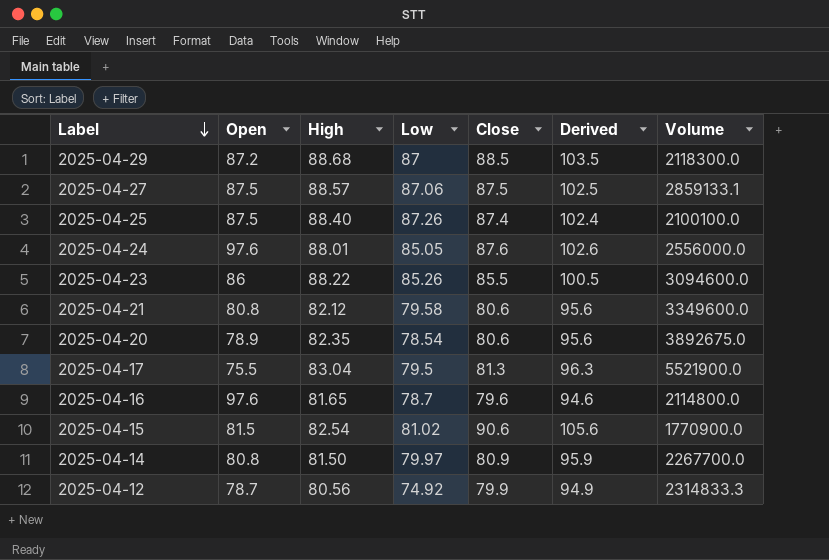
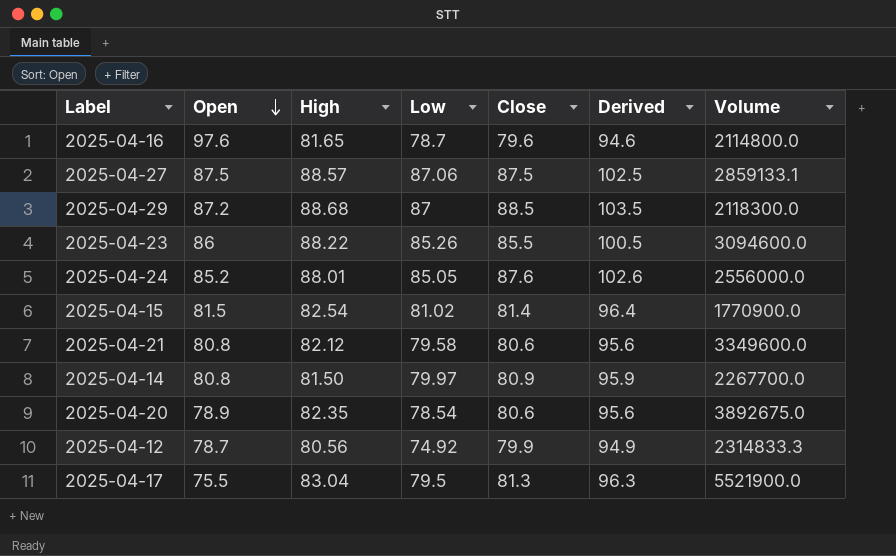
row order: Label descending -> Open descending
row 2025-04-25: 87.5 | 88.40 | 87.26 | 87.4 | 102.4 | 2100100.0 -> none
2025-04-24 | Open: 97.6 -> 85.2
2025-04-15 | Close: 90.6 -> 81.4
2025-04-15 | Derived: 105.6 -> 96.4

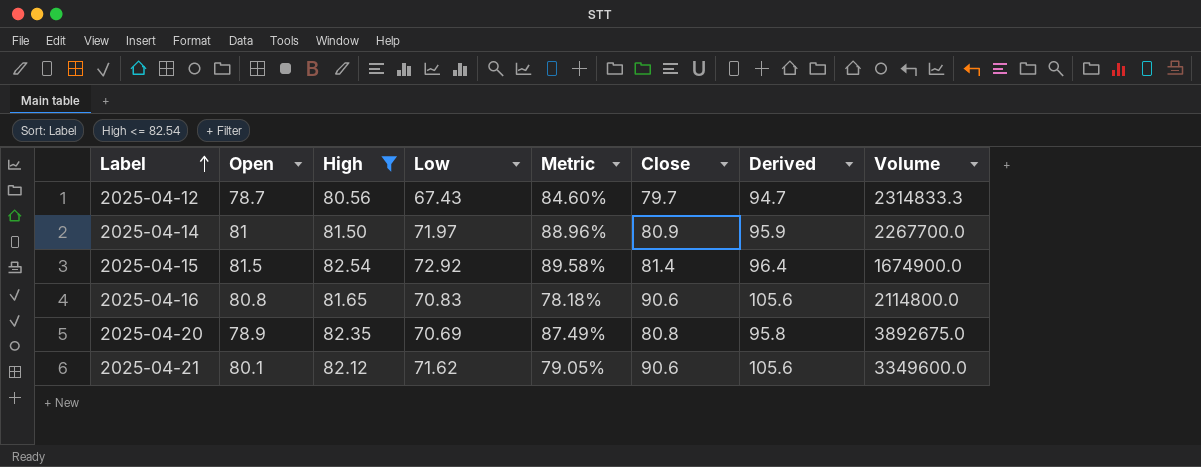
filter: none -> High <= 82.54
row order: Open descending -> Label ascending
column Metric | formula: none -> [Low] / [Close]
2025-04-12 | Low: 74.92 -> 67.43
2025-04-12 | Close: 79.9 -> 79.7
2025-04-12 | Derived: 94.9 -> 94.7
2025-04-14 | Open: 80.8 -> 81
2025-04-14 | Low: 79.97 -> 71.97
2025-04-15 | Low: 81.02 -> 72.92
2025-04-15 | Volume: 1770900.0 -> 1674900.0
2025-04-16 | Open: 97.6 -> 80.8
2025-04-16 | Low: 78.7 -> 70.83
2025-04-16 | Close: 79.6 -> 90.6
2025-04-16 | Derived: 94.6 -> 105.6
2025-04-20 | Low: 78.54 -> 70.69
2025-04-20 | Close: 80.6 -> 80.8
2025-04-20 | Derived: 95.6 -> 95.8
2025-04-21 | Open: 80.8 -> 80.1
2025-04-21 | Low: 79.58 -> 71.62
2025-04-21 | Close: 80.6 -> 90.6
2025-04-21 | Derived: 95.6 -> 105.6

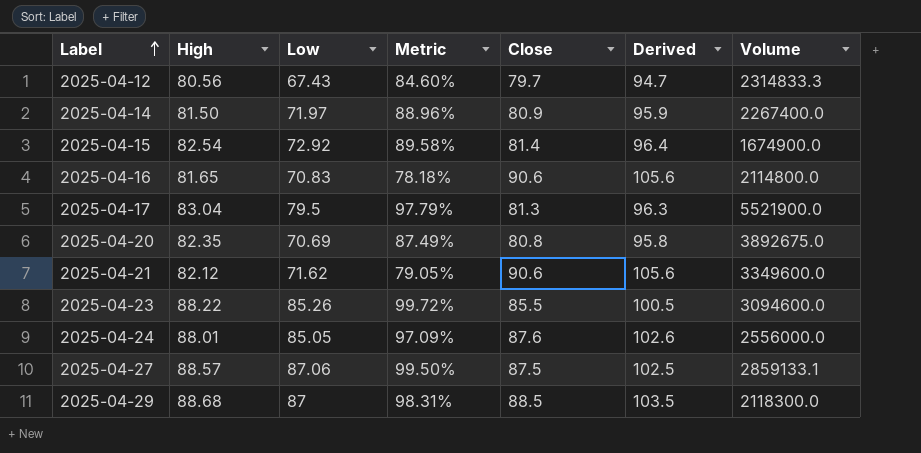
filter: High <= 82.54 -> none
column Open | position: 2 -> none
2025-04-14 | Volume: 2267700.0 -> 2267400.0

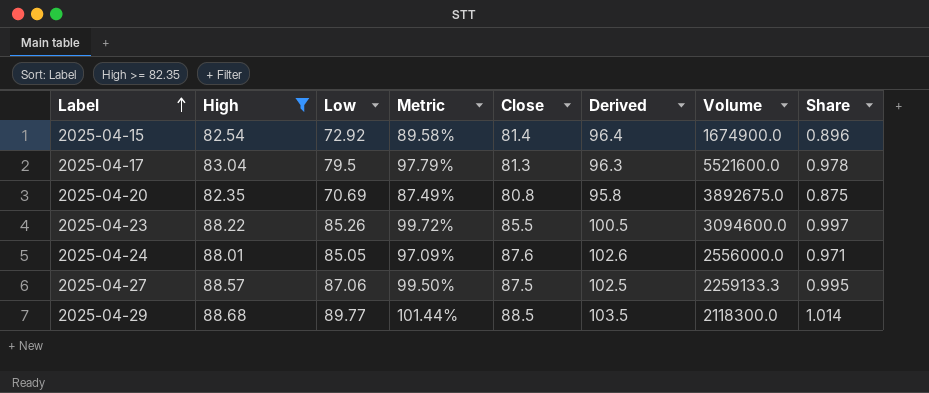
filter: none -> High >= 82.35
column Share | formula: none -> [Low] / [Close]
2025-04-17 | Volume: 5521900.0 -> 5521600.0
2025-04-27 | Volume: 2859133.1 -> 2259133.3
2025-04-29 | Low: 87 -> 89.77
2025-04-29 | Metric: 98.31% -> 101.44%

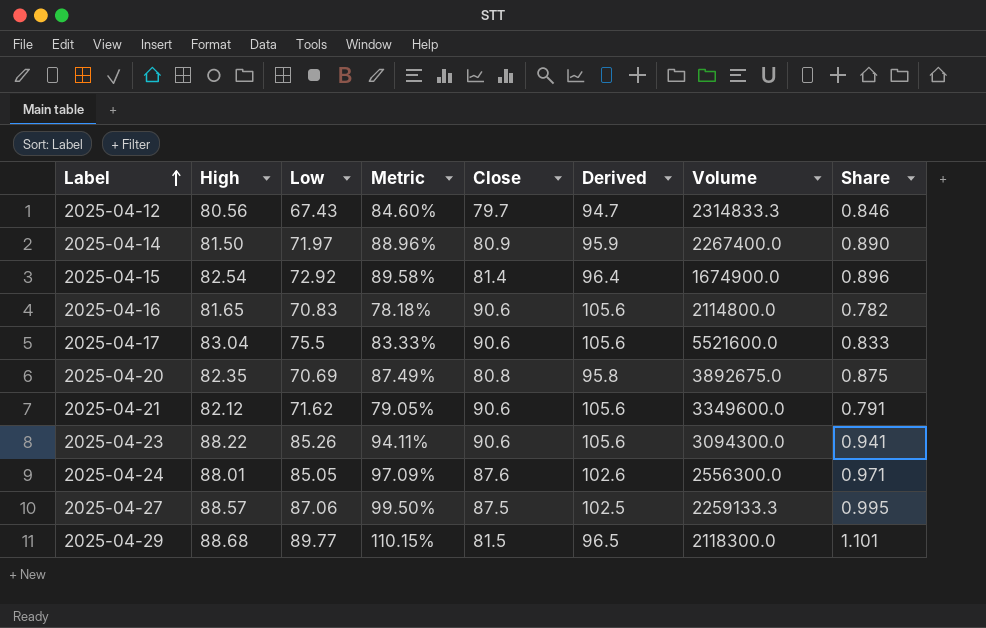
filter: High >= 82.35 -> none
2025-04-17 | Low: 79.5 -> 75.5
2025-04-17 | Metric: 97.79% -> 83.33%
2025-04-17 | Close: 81.3 -> 90.6
2025-04-17 | Derived: 96.3 -> 105.6
2025-04-17 | Share: 0.978 -> 0.833
2025-04-23 | Metric: 99.72% -> 94.11%
2025-04-23 | Close: 85.5 -> 90.6
2025-04-23 | Derived: 100.5 -> 105.6
2025-04-23 | Volume: 3094600.0 -> 3094300.0
2025-04-23 | Share: 0.997 -> 0.941
2025-04-24 | Volume: 2556000.0 -> 2556300.0
2025-04-29 | Metric: 101.44% -> 110.15%
2025-04-29 | Close: 88.5 -> 81.5
2025-04-29 | Derived: 103.5 -> 96.5
2025-04-29 | Share: 1.014 -> 1.101

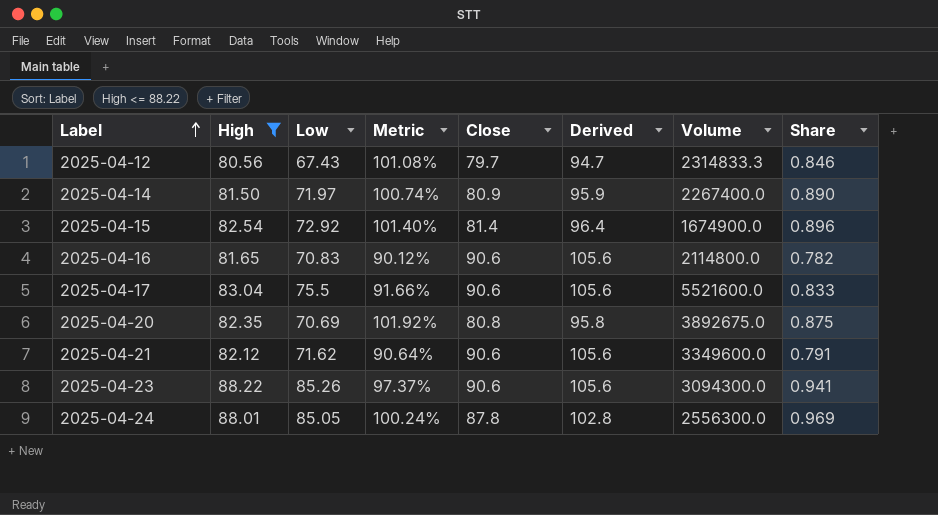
filter: none -> High <= 88.22
column Metric | formula: [Low] / [Close] -> [High] / [Close]
2025-04-24 | Close: 87.6 -> 87.8
2025-04-24 | Derived: 102.6 -> 102.8
2025-04-24 | Share: 0.971 -> 0.969

